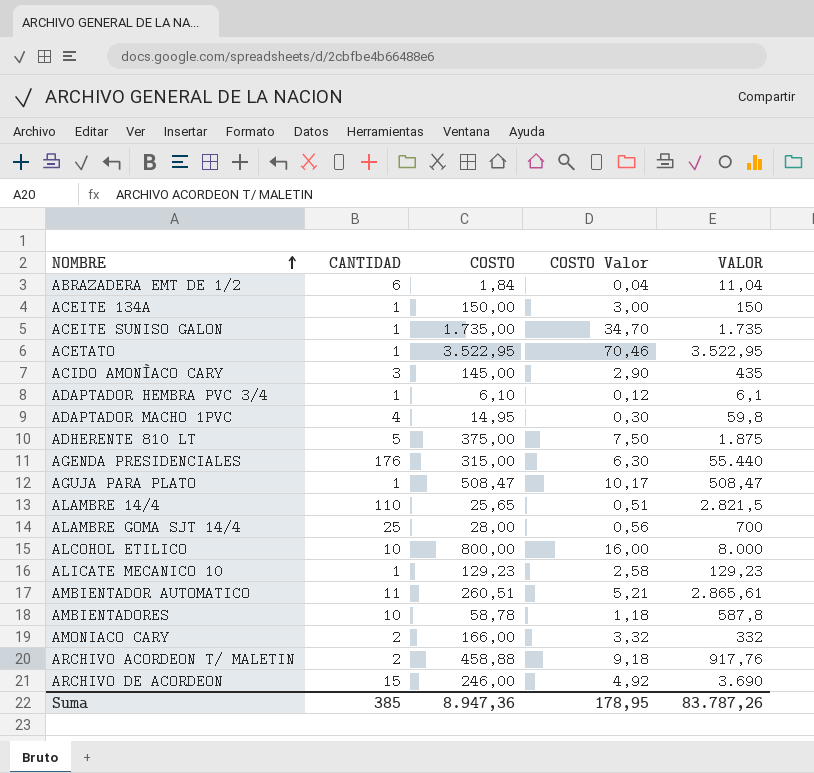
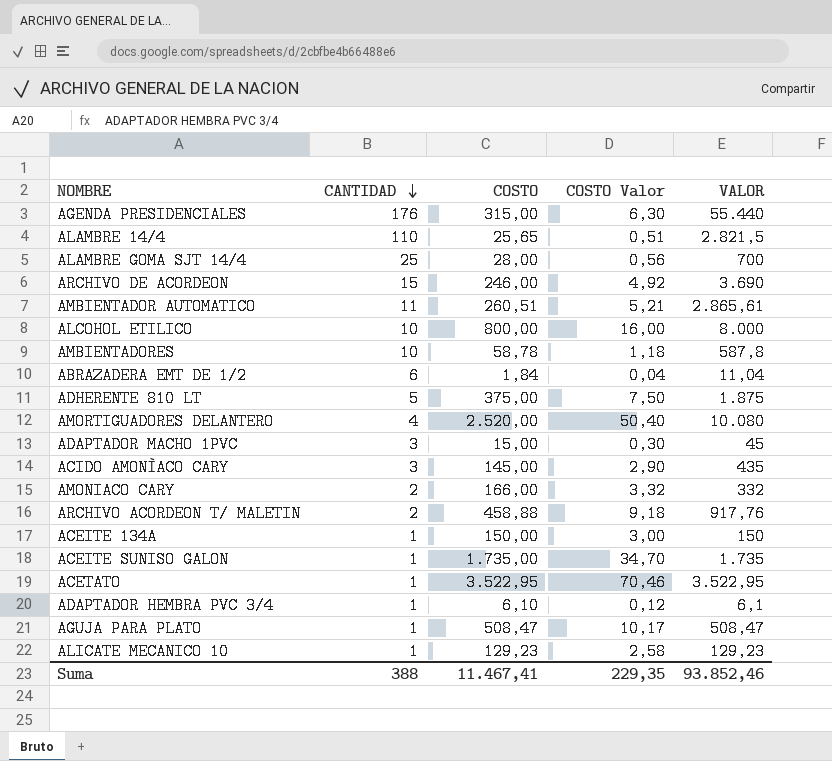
row order: NOMBRE ascending -> CANTIDAD descending
row AMORTIGUADORES DELANTERO: none -> 4 | 2.520,00 | 50,40 | 10.080
ADAPTADOR MACHO 1PVC | CANTIDAD: 4 -> 3
ADAPTADOR MACHO 1PVC | COSTO: 14,95 -> 15,00
ADAPTADOR MACHO 1PVC | VALOR: 59,8 -> 45
Suma | CANTIDAD: 385 -> 388
Suma | COSTO: 8.947,36 -> 11.467,41
Suma | COSTO Valor: 178,95 -> 229,35
Suma | VALOR: 83.787,26 -> 93.852,46

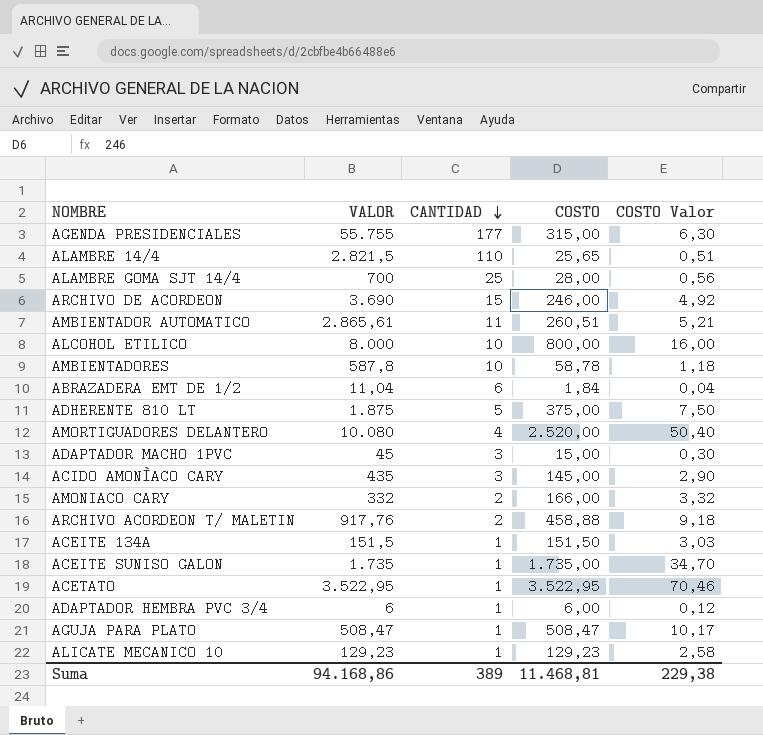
column VALOR | position: 5 -> 2
AGENDA PRESIDENCIALES | VALOR: 55.440 -> 55.755
AGENDA PRESIDENCIALES | CANTIDAD: 176 -> 177
ACEITE 134A | VALOR: 150 -> 151,5
ACEITE 134A | COSTO: 150,00 -> 151,50
ACEITE 134A | COSTO Valor: 3,00 -> 3,03
ADAPTADOR HEMBRA PVC 3/4 | VALOR: 6,1 -> 6
ADAPTADOR HEMBRA PVC 3/4 | COSTO: 6,10 -> 6,00
Suma | VALOR: 93.852,46 -> 94.168,86
Suma | CANTIDAD: 388 -> 389
Suma | COSTO: 11.467,41 -> 11.468,81
Suma | COSTO Valor: 229,35 -> 229,38

